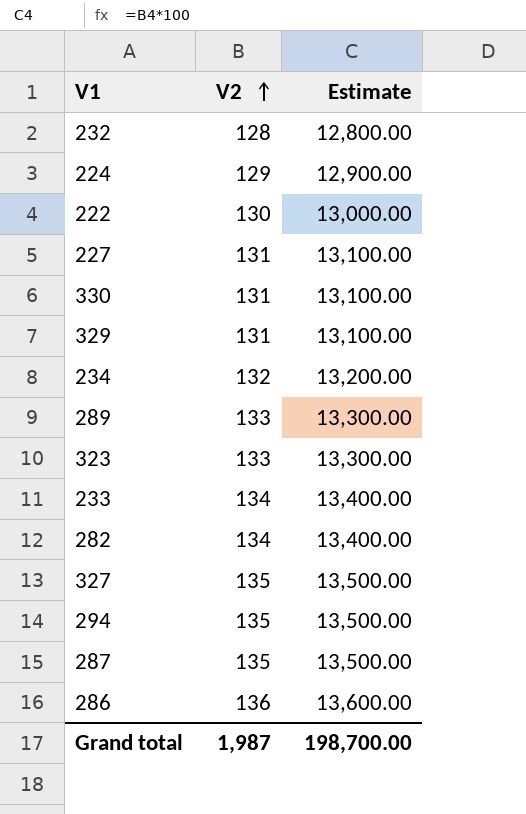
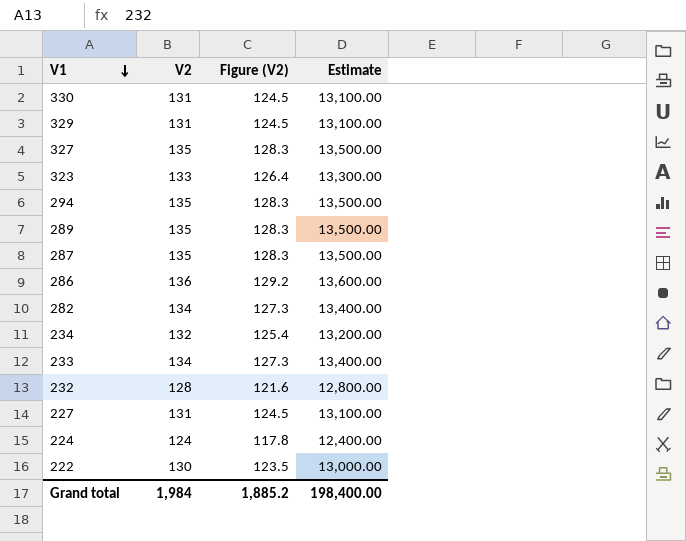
row order: V2 ascending -> V1 descending
column Figure (V2) | formula: none -> [V2] * 0.95
289 | V2: 133 -> 135
289 | Estimate: 13,300.00 -> 13,500.00
224 | V2: 129 -> 124
224 | Estimate: 12,900.00 -> 12,400.00
Grand total | V2: 1,987 -> 1,984
Grand total | Estimate: 198,700.00 -> 198,400.00

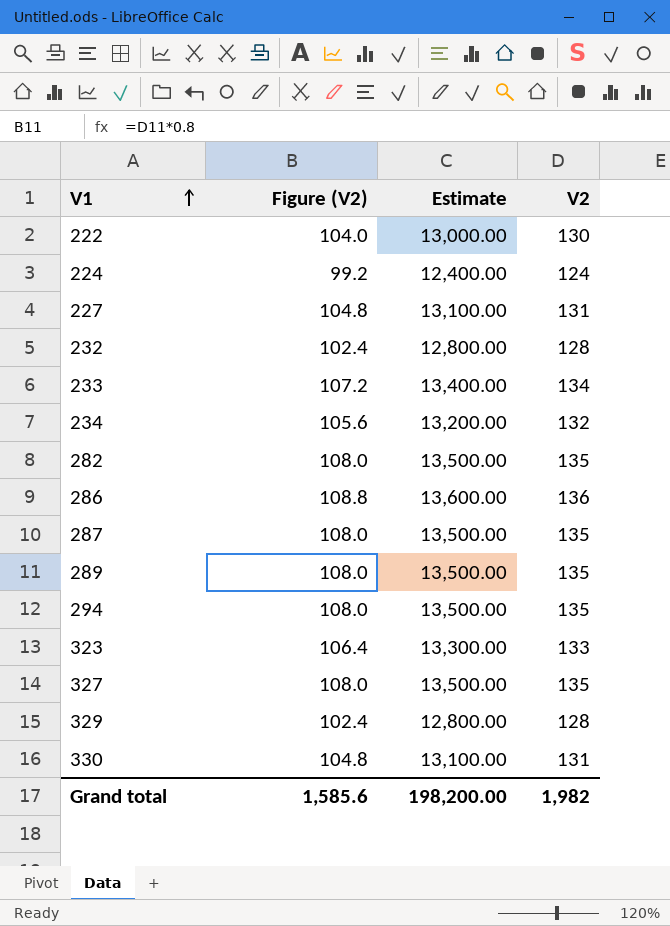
row order: V1 descending -> V1 ascending
column Figure (V2) | formula: [V2] * 0.95 -> [V2] * 0.8
column V2 | position: 2 -> 4
282 | Estimate: 13,400.00 -> 13,500.00
282 | V2: 134 -> 135
329 | Estimate: 13,100.00 -> 12,800.00
329 | V2: 131 -> 128
Grand total | Figure (V2): 1,885.2 -> 1,585.6
Grand total | Estimate: 198,400.00 -> 198,200.00
Grand total | V2: 1,984 -> 1,982

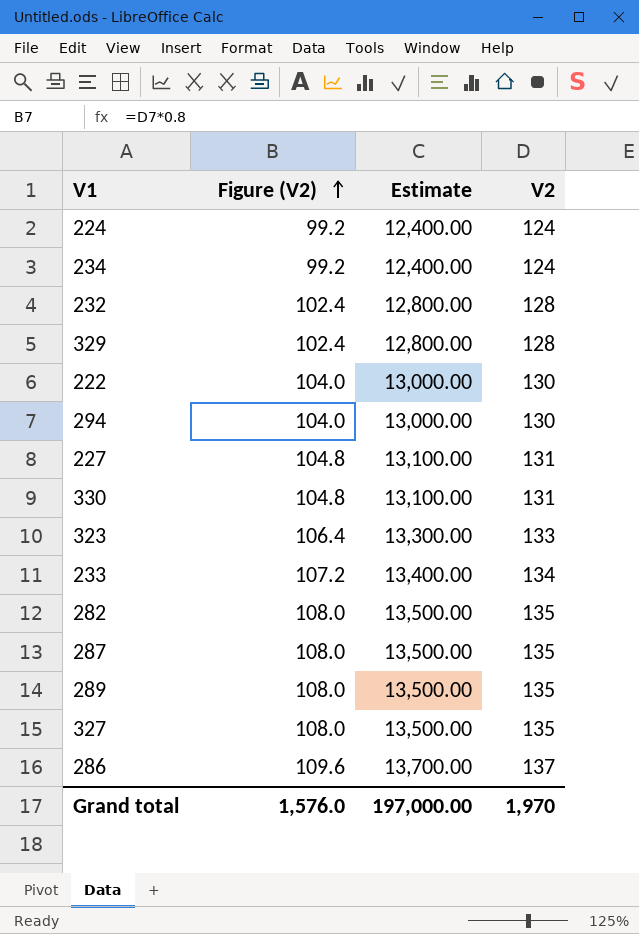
row order: V1 ascending -> Figure (V2) ascending
234 | Figure (V2): 105.6 -> 99.2
234 | Estimate: 13,200.00 -> 12,400.00
234 | V2: 132 -> 124
294 | Figure (V2): 108.0 -> 104.0
294 | Estimate: 13,500.00 -> 13,000.00
294 | V2: 135 -> 130
286 | Figure (V2): 108.8 -> 109.6
286 | Estimate: 13,600.00 -> 13,700.00
286 | V2: 136 -> 137
Grand total | Figure (V2): 1,585.6 -> 1,576.0
Grand total | Estimate: 198,200.00 -> 197,000.00
Grand total | V2: 1,982 -> 1,970

